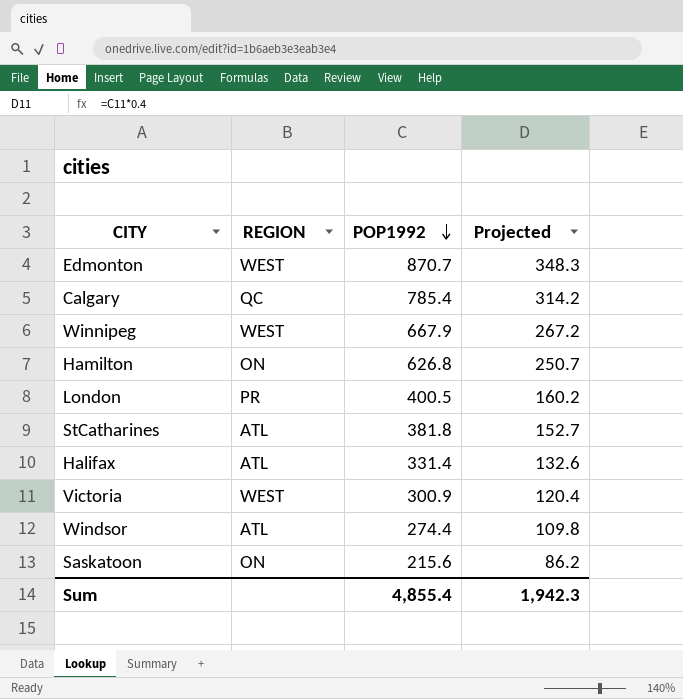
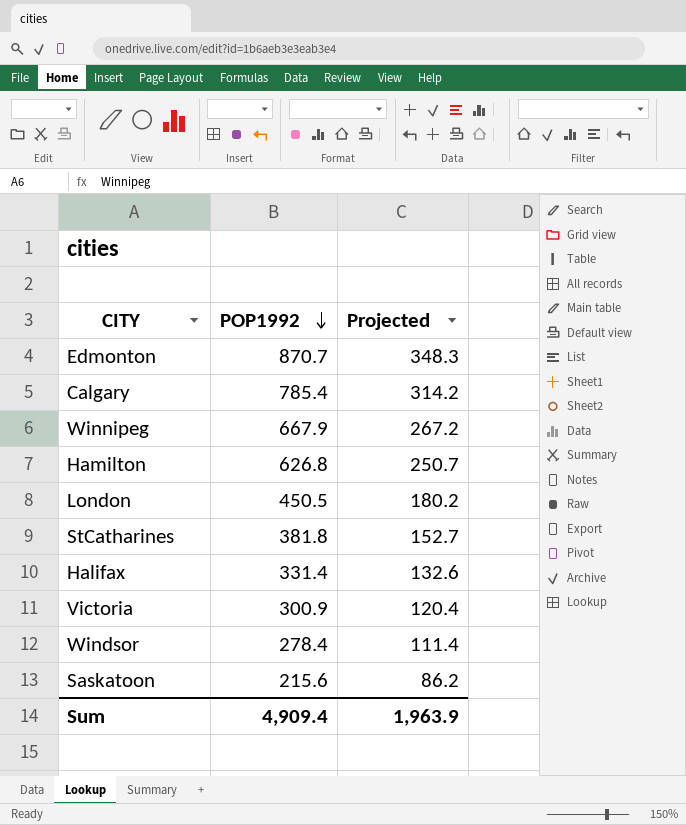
column REGION | position: 2 -> none
London | POP1992: 400.5 -> 450.5
London | Projected: 160.2 -> 180.2
Windsor | POP1992: 274.4 -> 278.4
Windsor | Projected: 109.8 -> 111.4
Sum | POP1992: 4,855.4 -> 4,909.4
Sum | Projected: 1,942.3 -> 1,963.9

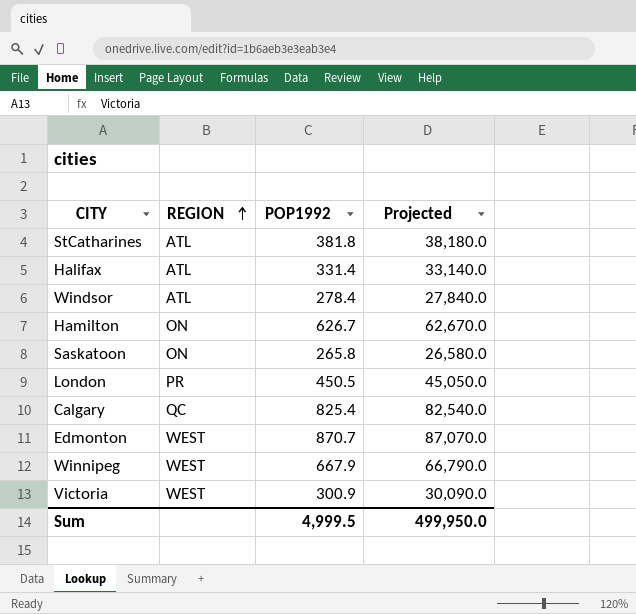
row order: POP1992 descending -> REGION ascending
column REGION | position: none -> 2
column Projected | formula: [POP1992] * 0.4 -> [POP1992] * 100
Hamilton | POP1992: 626.8 -> 626.7
Saskatoon | POP1992: 215.6 -> 265.8
Calgary | POP1992: 785.4 -> 825.4
Sum | POP1992: 4,909.4 -> 4,999.5
Sum | Projected: 1,963.9 -> 499,950.0

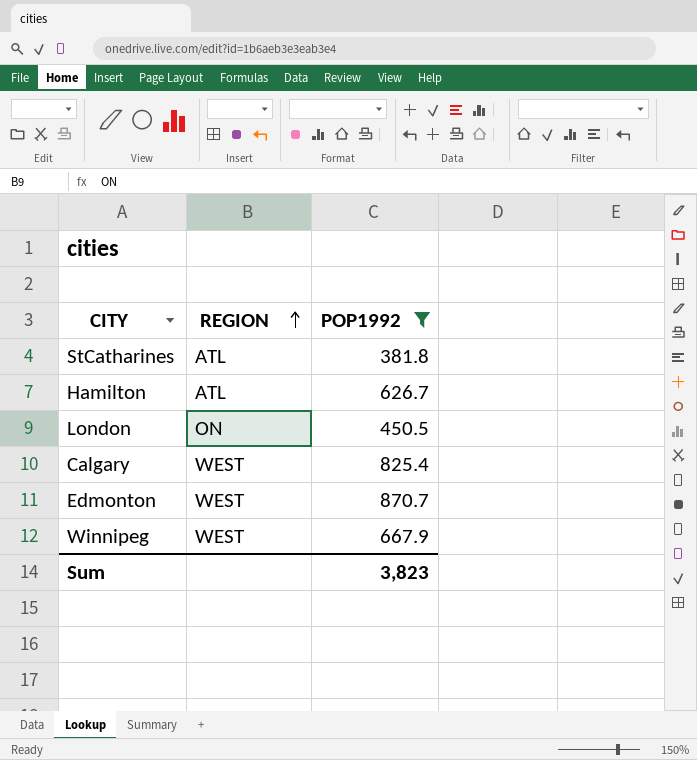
filter: none -> POP1992 >= 381.8
column Projected | formula: [POP1992] * 100 -> none
Hamilton | REGION: ON -> ATL
London | REGION: PR -> ON
Calgary | REGION: QC -> WEST
Sum | POP1992: 4,999.5 -> 3,823

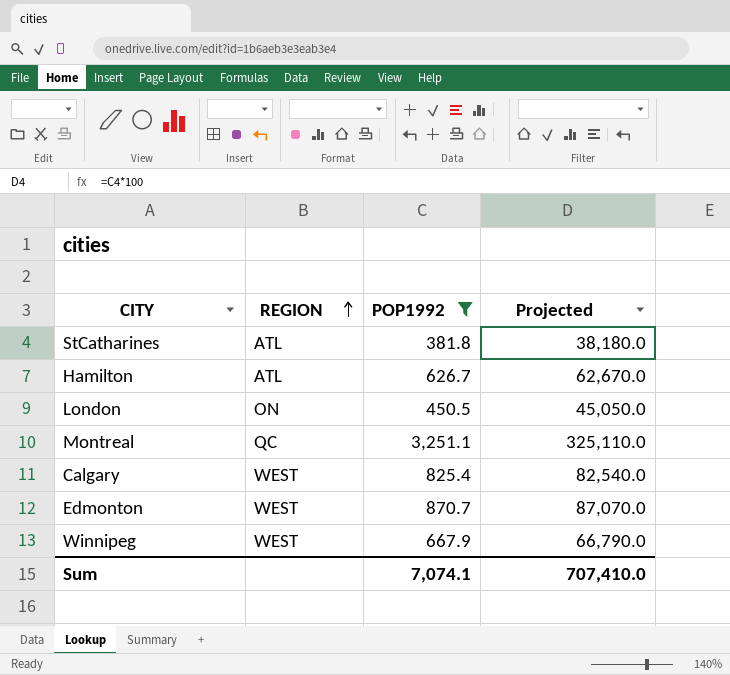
column Projected | formula: none -> [POP1992] * 100
row Montreal: none -> QC | 3,251.1 | 325,110.0
Sum | POP1992: 3,823 -> 7,074.1

